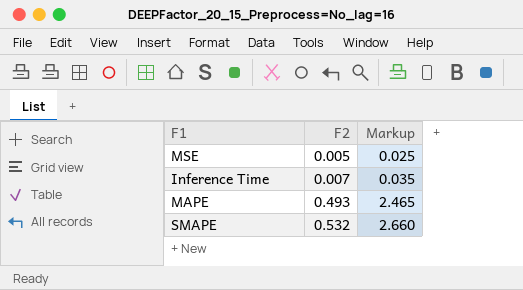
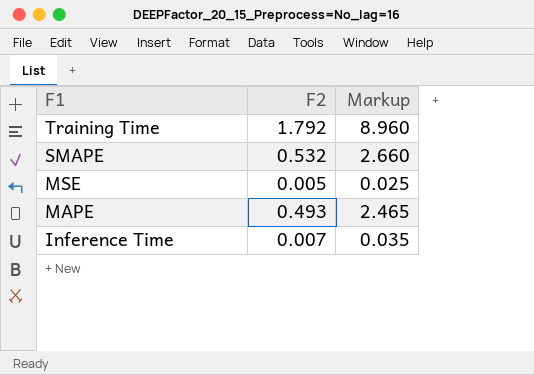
row order: F2 ascending -> F1 descending
row Training Time: none -> 1.792 | 8.960

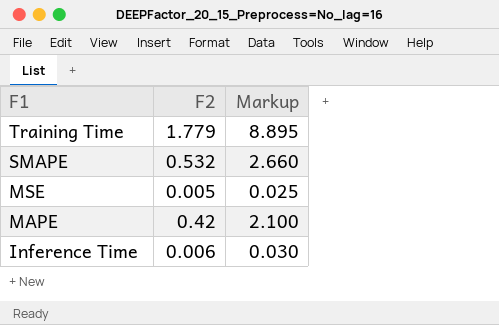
Training Time | F2: 1.792 -> 1.779
Training Time | Markup: 8.960 -> 8.895
MAPE | F2: 0.493 -> 0.42
MAPE | Markup: 2.465 -> 2.100
Inference Time | F2: 0.007 -> 0.006
Inference Time | Markup: 0.035 -> 0.030

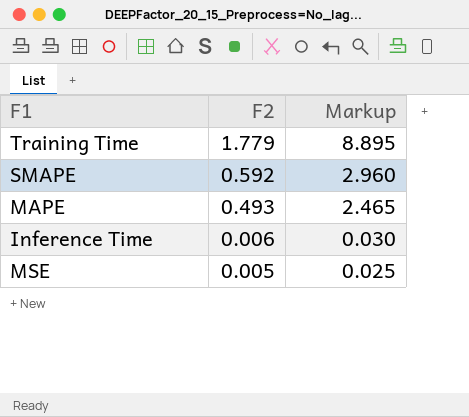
row order: F1 descending -> F2 descending
SMAPE | F2: 0.532 -> 0.592
SMAPE | Markup: 2.660 -> 2.960
MAPE | F2: 0.42 -> 0.493
MAPE | Markup: 2.100 -> 2.465

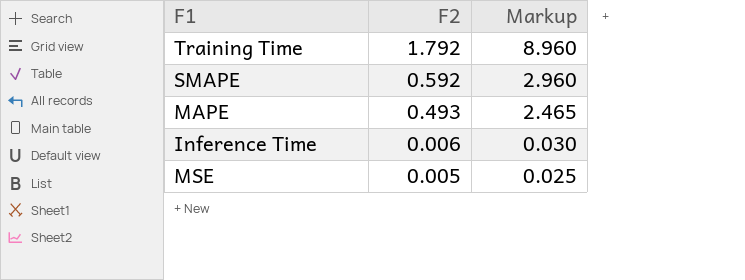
Training Time | F2: 1.779 -> 1.792
Training Time | Markup: 8.895 -> 8.960

